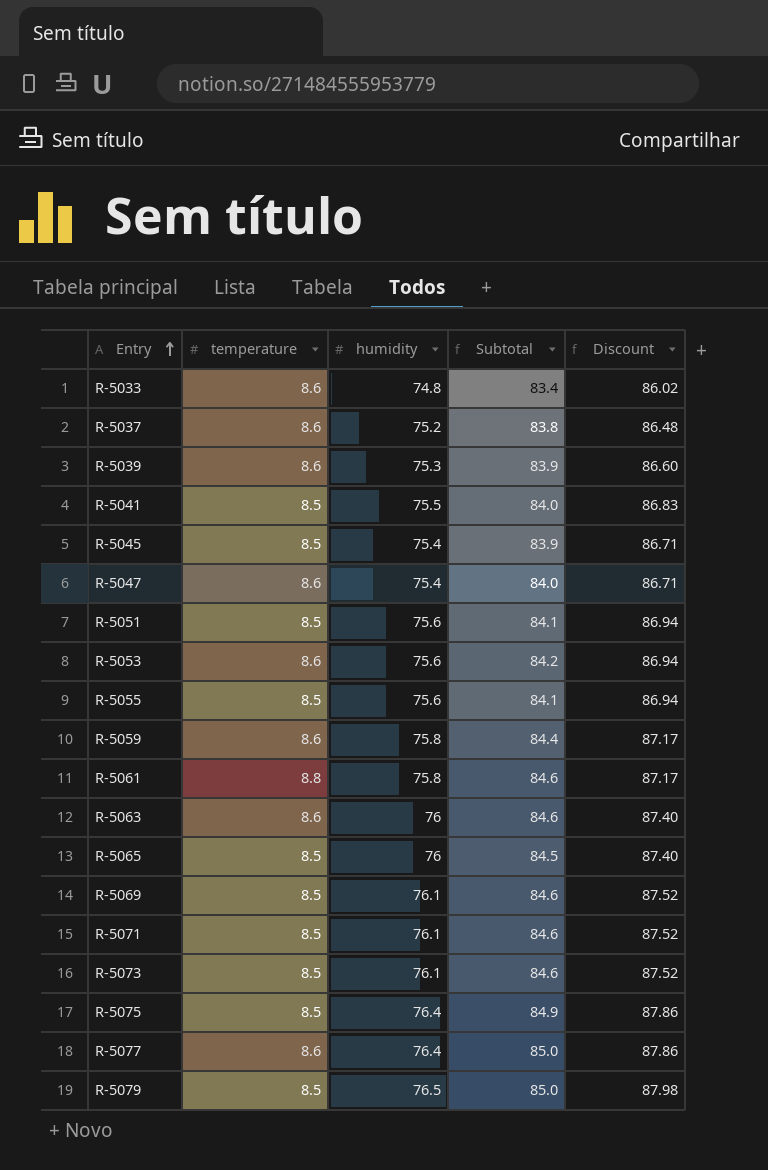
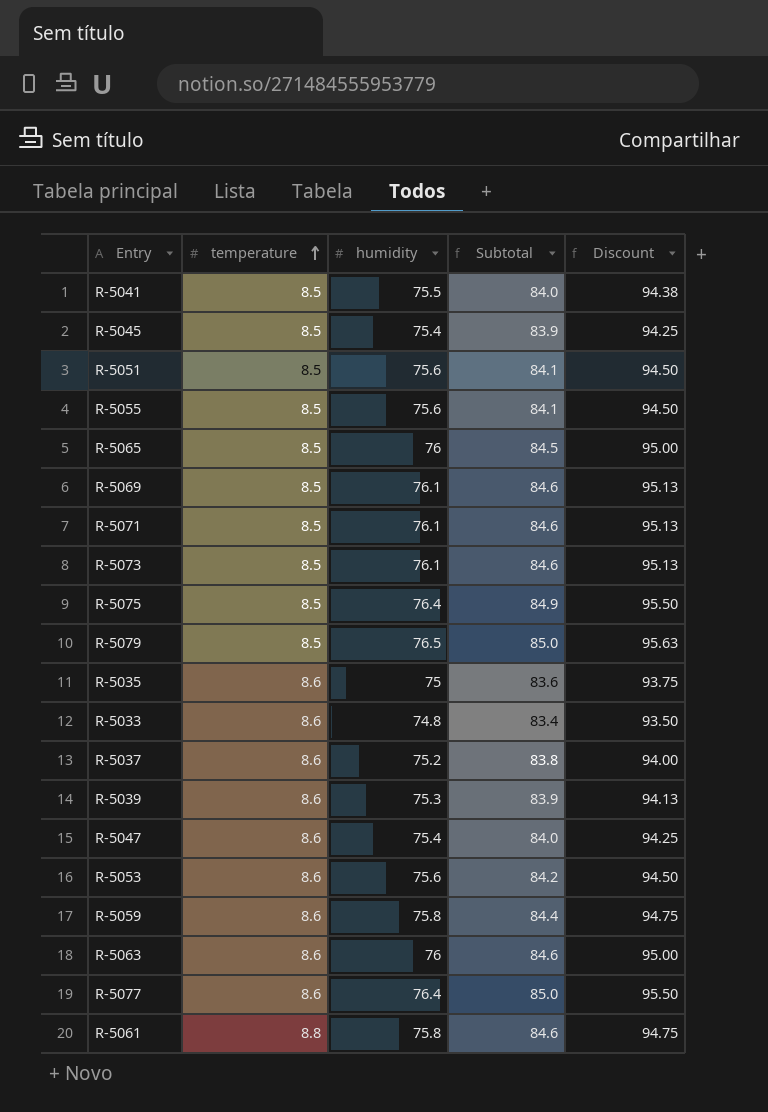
row order: Entry ascending -> temperature ascending
column Discount | formula: [humidity] * 1.15 -> [humidity] * 1.25
row R-5035: none -> 8.6 | 75 | 83.6 | 93.75

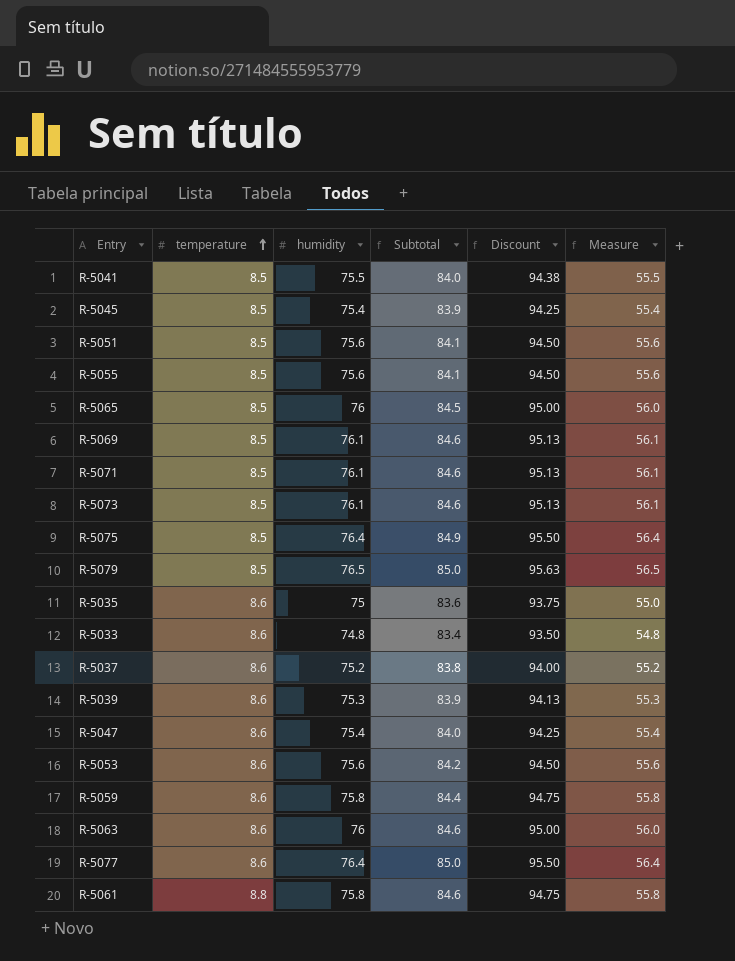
column Measure | formula: none -> [humidity] - 20

